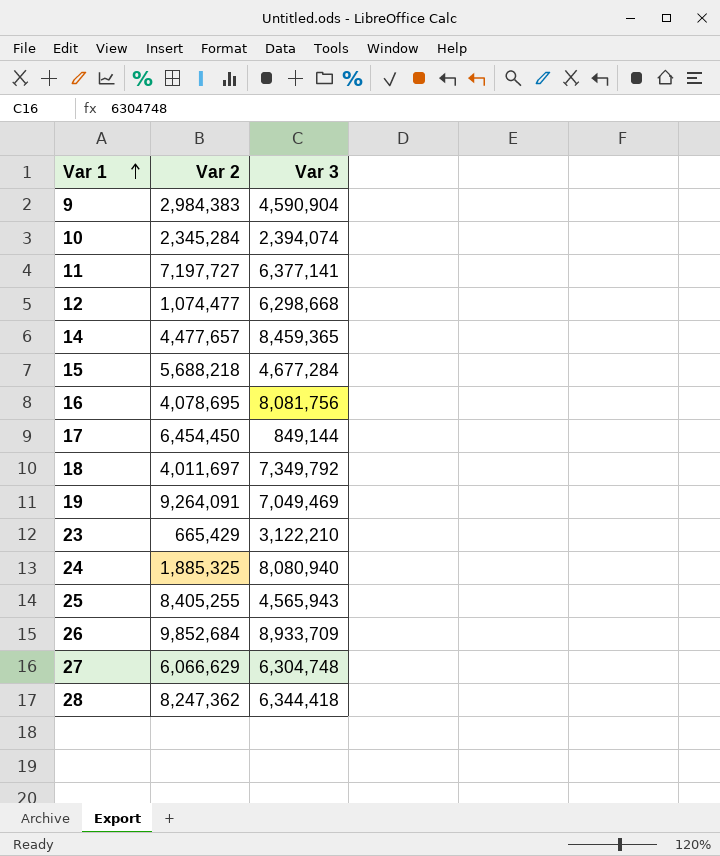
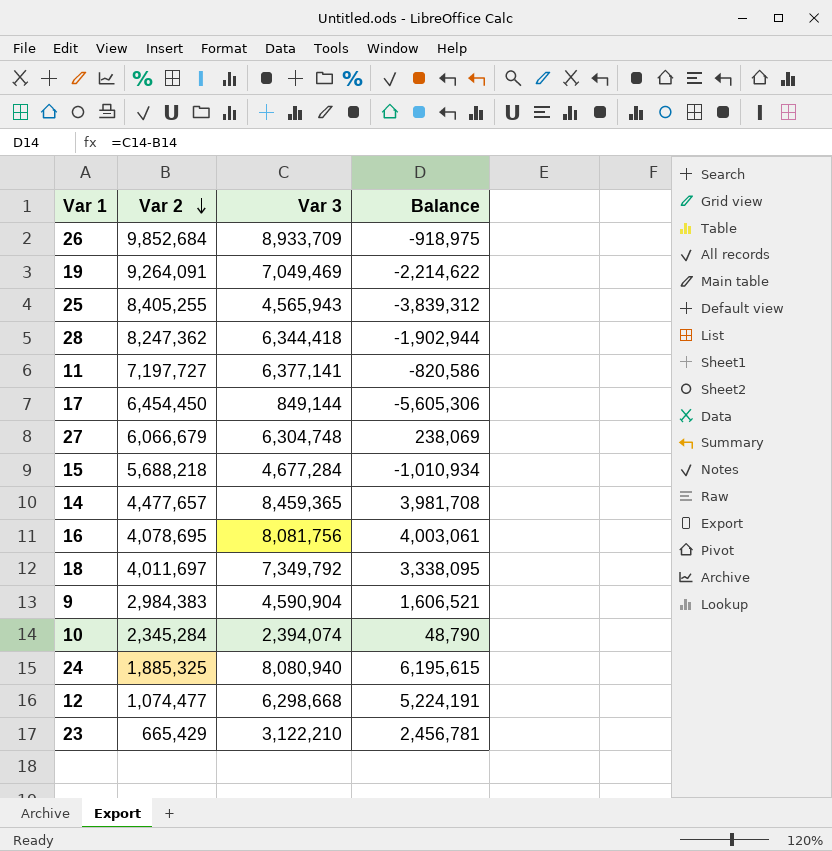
row order: Var 1 ascending -> Var 2 descending
column Balance | formula: none -> [Var 3] - [Var 2]
27 | Var 2: 6,066,629 -> 6,066,679

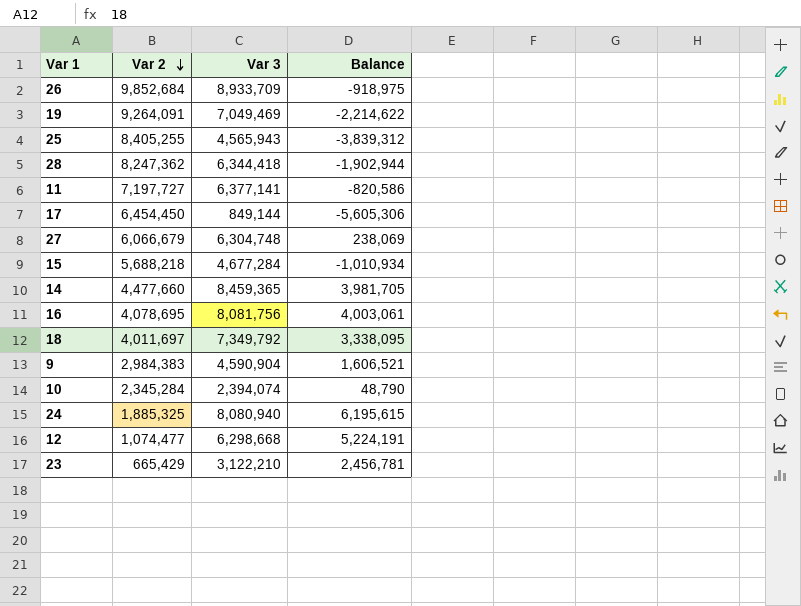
14 | Var 2: 4,477,657 -> 4,477,660
14 | Balance: 3,981,708 -> 3,981,705

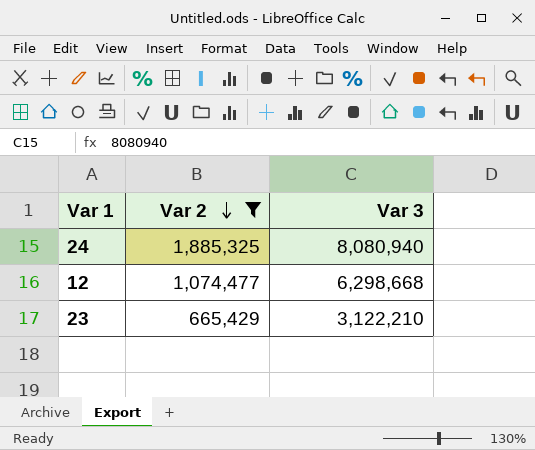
filter: none -> Var 2 <= 1,885,325
column Balance | formula: [Var 3] - [Var 2] -> none

